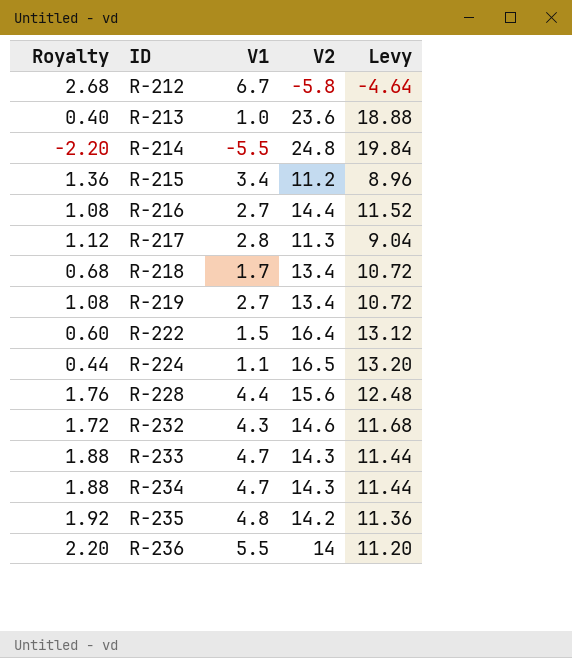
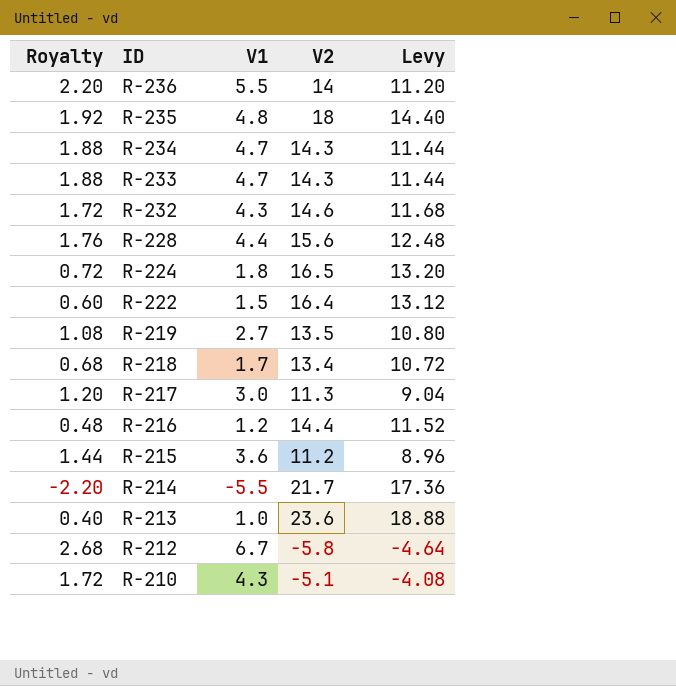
row order: ID ascending -> ID descending
R-235 | V2: 14.2 -> 18
R-235 | Levy: 11.36 -> 14.40
R-224 | Royalty: 0.44 -> 0.72
R-224 | V1: 1.1 -> 1.8
R-219 | V2: 13.4 -> 13.5
R-219 | Levy: 10.72 -> 10.80
R-217 | Royalty: 1.12 -> 1.20
R-217 | V1: 2.8 -> 3.0
R-216 | Royalty: 1.08 -> 0.48
R-216 | V1: 2.7 -> 1.2
R-215 | Royalty: 1.36 -> 1.44
R-215 | V1: 3.4 -> 3.6
R-214 | V2: 24.8 -> 21.7
R-214 | Levy: 19.84 -> 17.36
row R-210: none -> 1.72 | 4.3 | -5.1 | -4.08

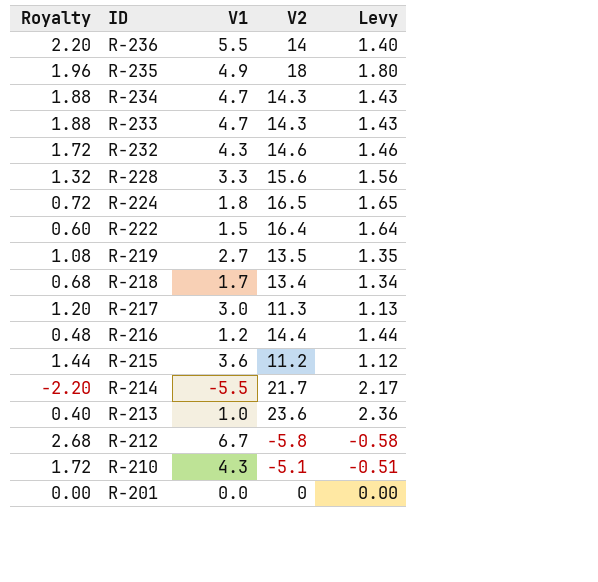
column Levy | formula: [V2] * 0.8 -> [V2] * 0.1
R-235 | Royalty: 1.92 -> 1.96
R-235 | V1: 4.8 -> 4.9
R-228 | Royalty: 1.76 -> 1.32
R-228 | V1: 4.4 -> 3.3
row R-201: none -> 0.00 | 0.0 | 0 | 0.00

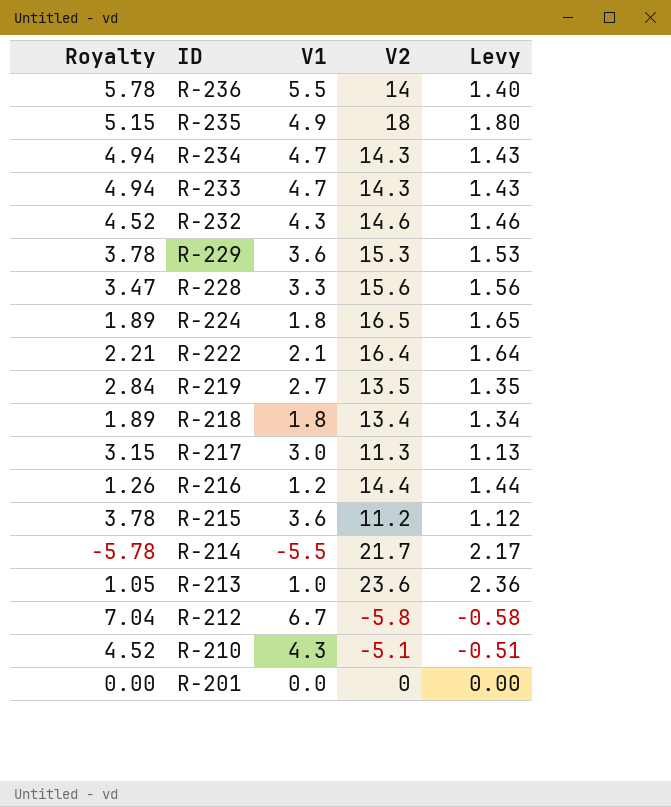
column Royalty | formula: [V1] * 0.4 -> [V1] * 1.05
row R-229: none -> 3.78 | 3.6 | 15.3 | 1.53
R-222 | V1: 1.5 -> 2.1
R-218 | V1: 1.7 -> 1.8

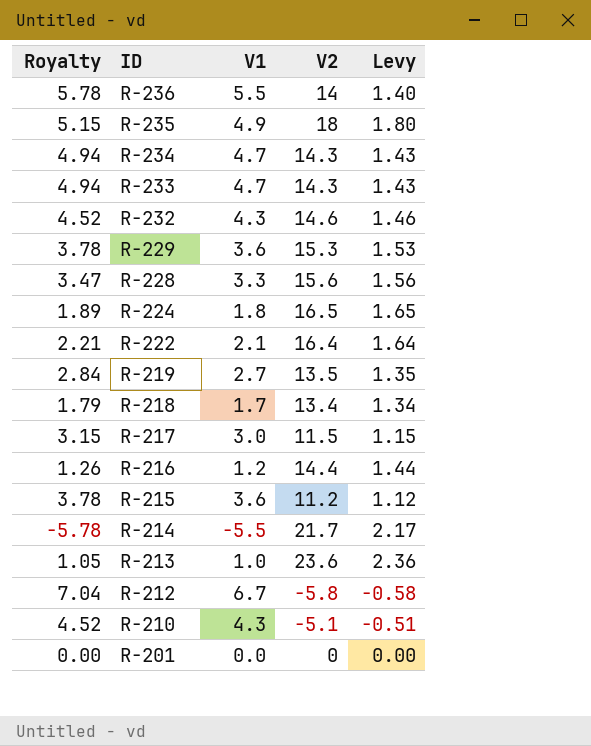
R-218 | Royalty: 1.89 -> 1.79
R-218 | V1: 1.8 -> 1.7
R-217 | V2: 11.3 -> 11.5
R-217 | Levy: 1.13 -> 1.15

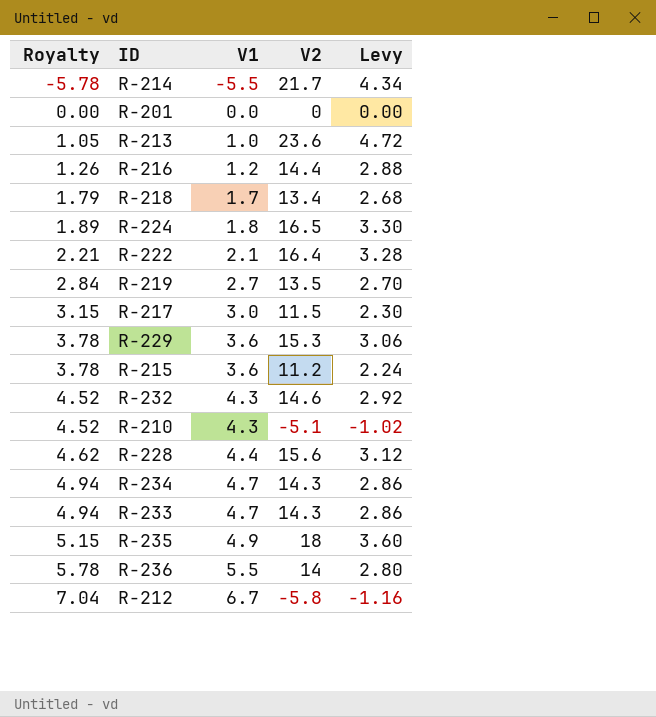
row order: ID descending -> Royalty ascending
column Levy | formula: [V2] * 0.1 -> [V2] * 0.2
R-228 | Royalty: 3.47 -> 4.62
R-228 | V1: 3.3 -> 4.4

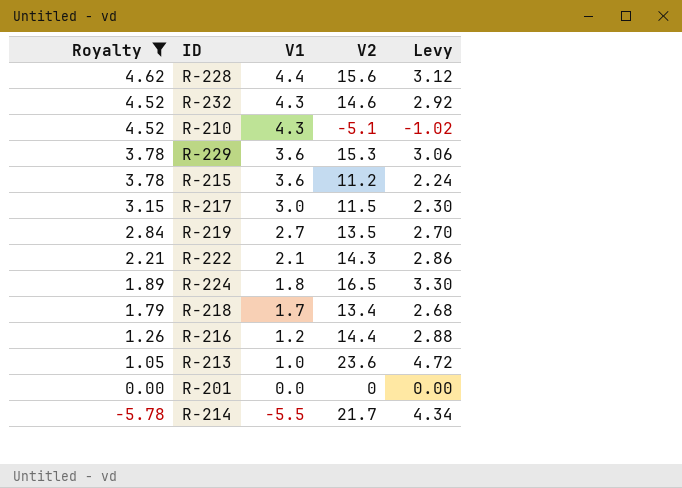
filter: none -> Royalty <= 4.62
row order: Royalty ascending -> Royalty descending
R-222 | V2: 16.4 -> 14.3
R-222 | Levy: 3.28 -> 2.86

